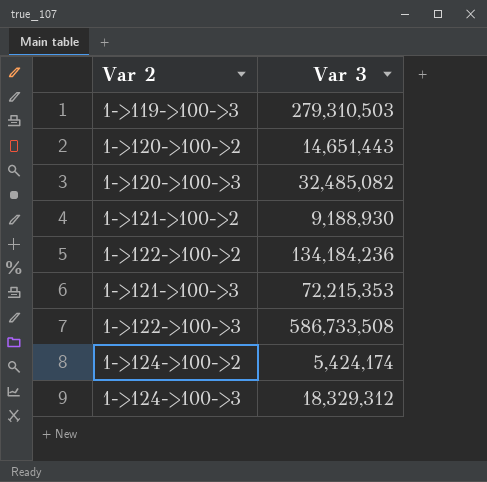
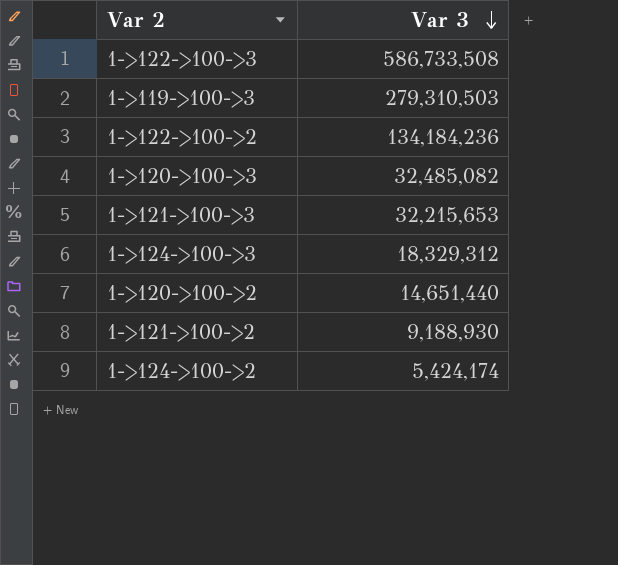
row order: none -> Var 3 descending
1->121->100->3 | Var 3: 72,215,353 -> 32,215,653
1->120->100->2 | Var 3: 14,651,443 -> 14,651,440

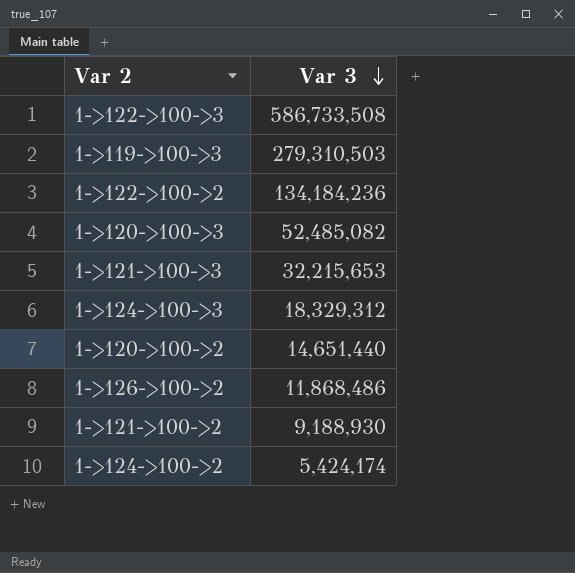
1->120->100->3 | Var 3: 32,485,082 -> 52,485,082
row 1->126->100->2: none -> 11,868,486

